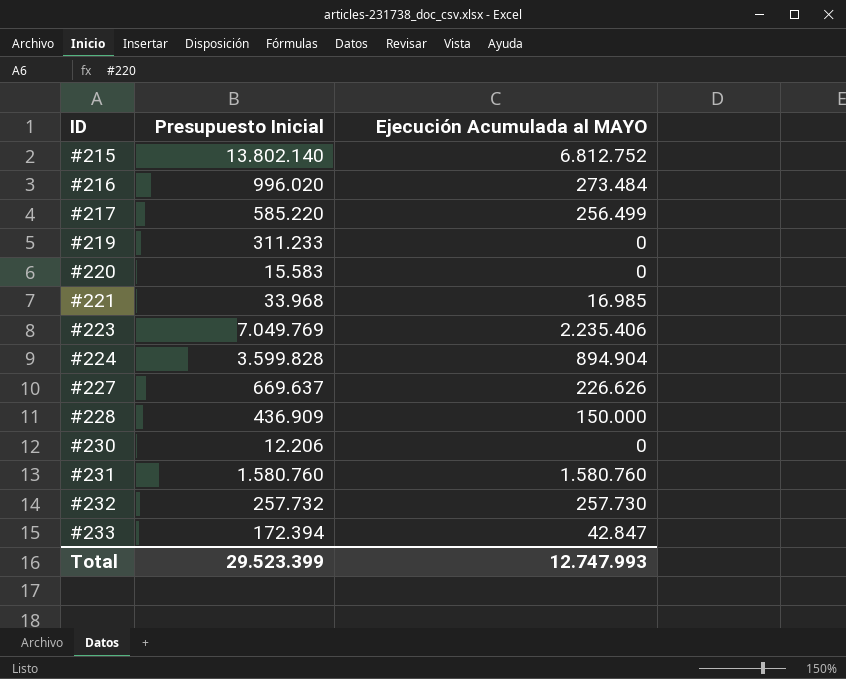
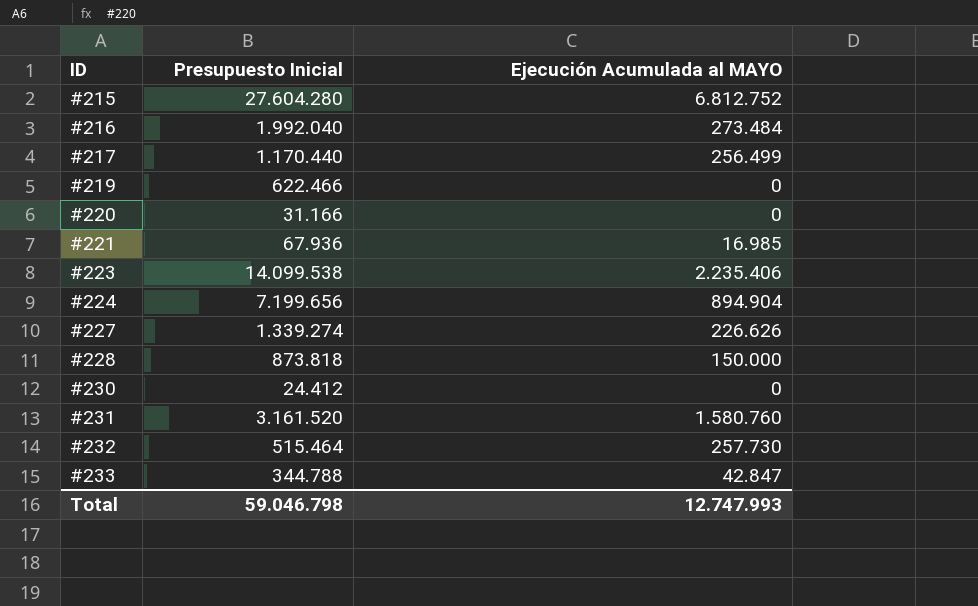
#215 | Presupuesto Inicial: 13.802.140 -> 27.604.280
#216 | Presupuesto Inicial: 996.020 -> 1.992.040
#217 | Presupuesto Inicial: 585.220 -> 1.170.440
#219 | Presupuesto Inicial: 311.233 -> 622.466
#220 | Presupuesto Inicial: 15.583 -> 31.166
#221 | Presupuesto Inicial: 33.968 -> 67.936
#223 | Presupuesto Inicial: 7.049.769 -> 14.099.538
#224 | Presupuesto Inicial: 3.599.828 -> 7.199.656
#227 | Presupuesto Inicial: 669.637 -> 1.339.274
#228 | Presupuesto Inicial: 436.909 -> 873.818
#230 | Presupuesto Inicial: 12.206 -> 24.412
#231 | Presupuesto Inicial: 1.580.760 -> 3.161.520
#232 | Presupuesto Inicial: 257.732 -> 515.464
#233 | Presupuesto Inicial: 172.394 -> 344.788
Total | Presupuesto Inicial: 29.523.399 -> 59.046.798

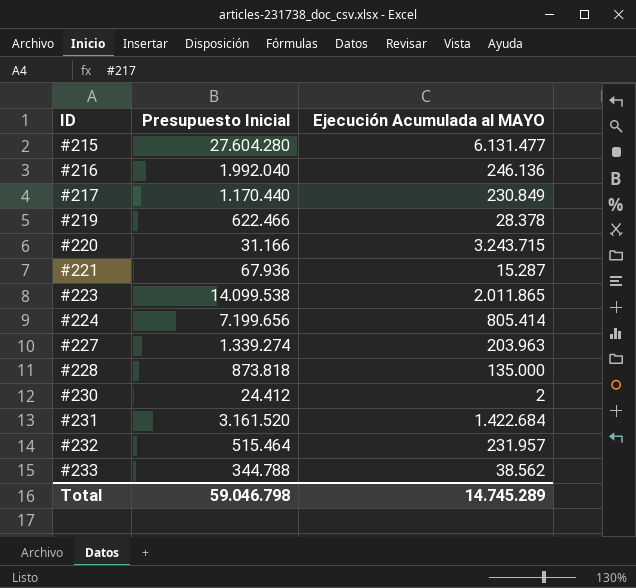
#215 | Ejecución Acumulada al MAYO: 6.812.752 -> 6.131.477
#216 | Ejecución Acumulada al MAYO: 273.484 -> 246.136
#217 | Ejecución Acumulada al MAYO: 256.499 -> 230.849
#219 | Ejecución Acumulada al MAYO: 0 -> 28.378
#220 | Ejecución Acumulada al MAYO: 0 -> 3.243.715
#221 | Ejecución Acumulada al MAYO: 16.985 -> 15.287
#223 | Ejecución Acumulada al MAYO: 2.235.406 -> 2.011.865
#224 | Ejecución Acumulada al MAYO: 894.904 -> 805.414
#227 | Ejecución Acumulada al MAYO: 226.626 -> 203.963
#228 | Ejecución Acumulada al MAYO: 150.000 -> 135.000
#230 | Ejecución Acumulada al MAYO: 0 -> 2
#231 | Ejecución Acumulada al MAYO: 1.580.760 -> 1.422.684
#232 | Ejecución Acumulada al MAYO: 257.730 -> 231.957
#233 | Ejecución Acumulada al MAYO: 42.847 -> 38.562
Total | Ejecución Acumulada al MAYO: 12.747.993 -> 14.745.289

